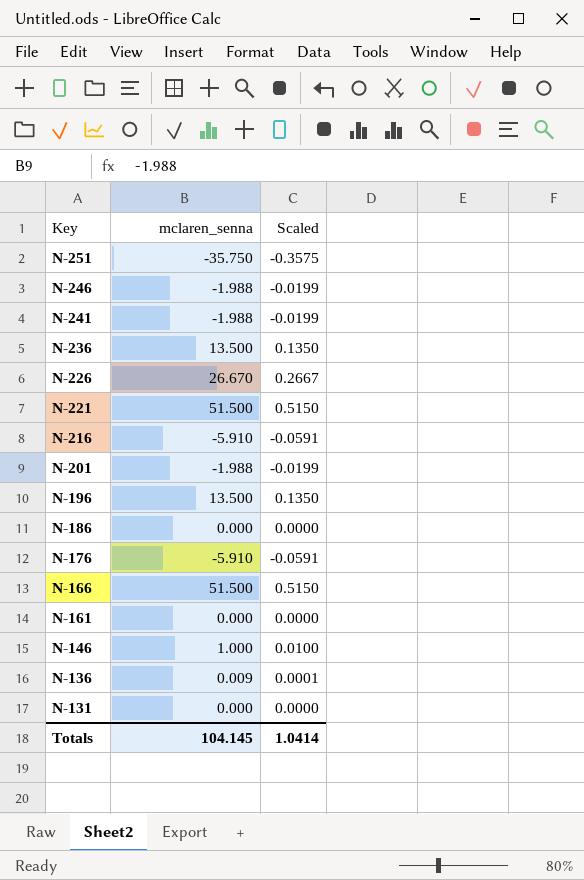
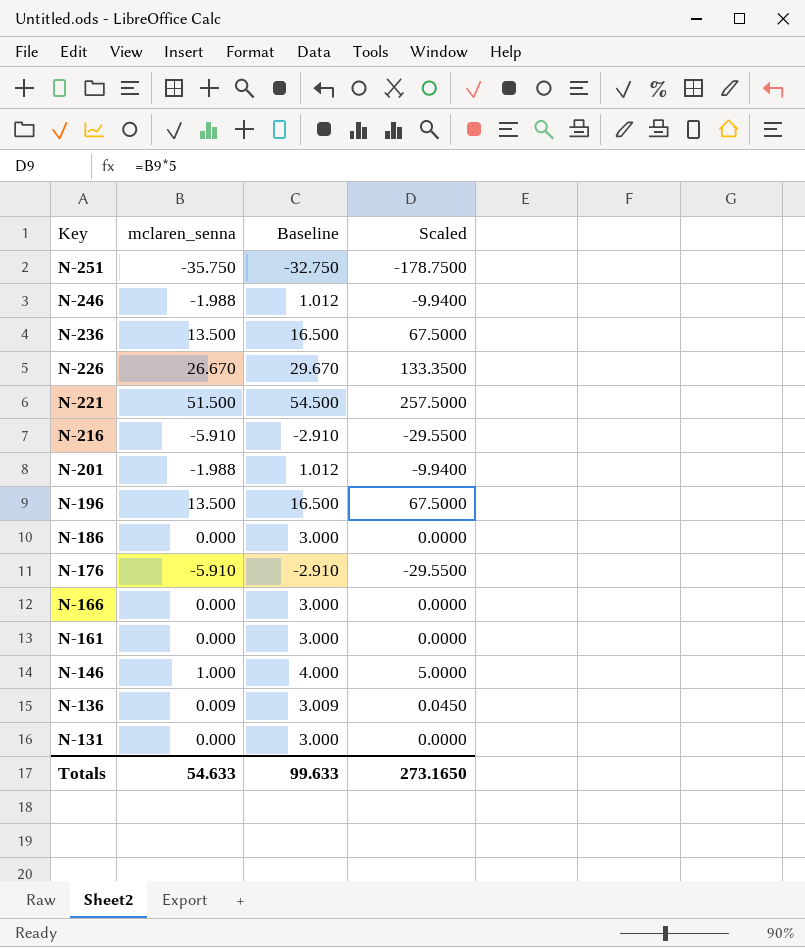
column Baseline | formula: none -> [mclaren_senna] + 3
column Scaled | formula: [mclaren_senna] * 0.01 -> [mclaren_senna] * 5
row N-241: -1.988 | -0.0199 -> none
N-166 | mclaren_senna: 51.500 -> 0.000
Totals | mclaren_senna: 104.145 -> 54.633
Totals | Scaled: 1.0414 -> 273.1650

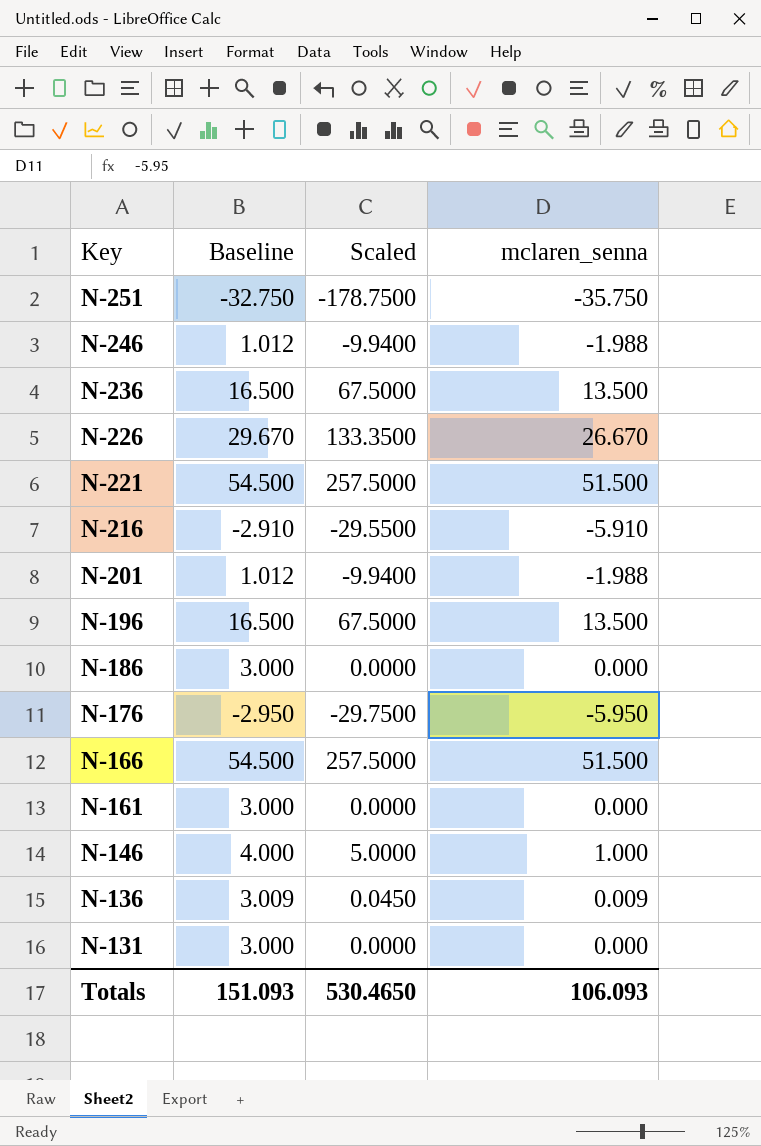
column mclaren_senna | position: 2 -> 4
N-176 | Baseline: -2.910 -> -2.950
N-176 | Scaled: -29.5500 -> -29.7500
N-176 | mclaren_senna: -5.910 -> -5.950
N-166 | Baseline: 3.000 -> 54.500
N-166 | Scaled: 0.0000 -> 257.5000
N-166 | mclaren_senna: 0.000 -> 51.500
Totals | Baseline: 99.633 -> 151.093
Totals | Scaled: 273.1650 -> 530.4650
Totals | mclaren_senna: 54.633 -> 106.093

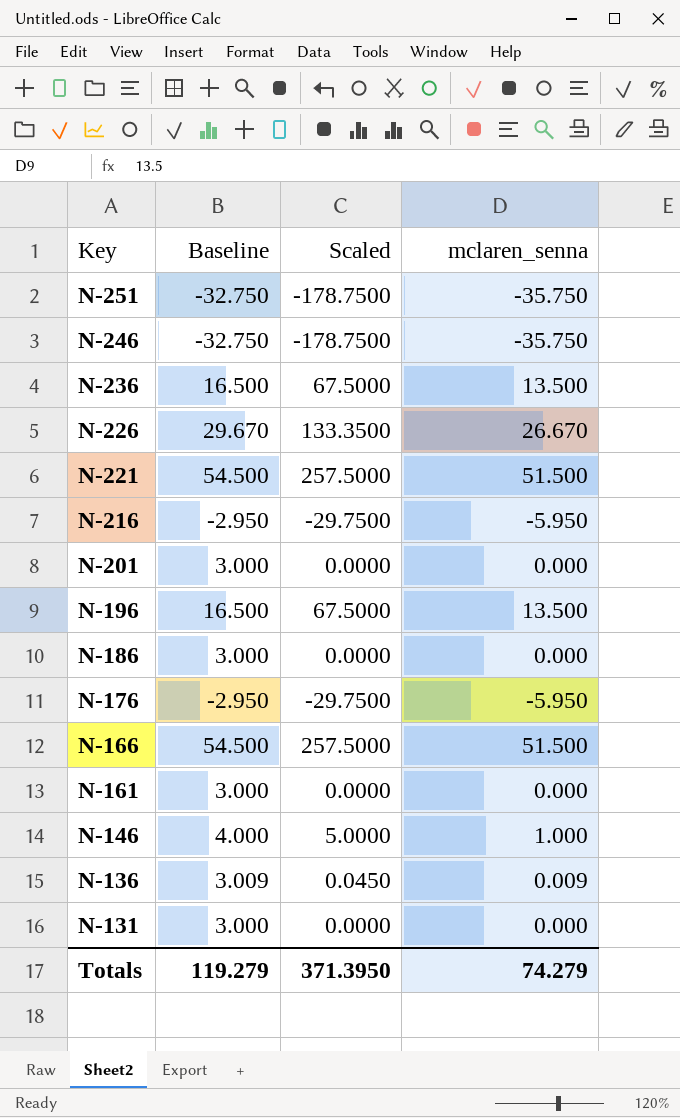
N-246 | Baseline: 1.012 -> -32.750
N-246 | Scaled: -9.9400 -> -178.7500
N-246 | mclaren_senna: -1.988 -> -35.750
N-216 | Baseline: -2.910 -> -2.950
N-216 | Scaled: -29.5500 -> -29.7500
N-216 | mclaren_senna: -5.910 -> -5.950
N-201 | Baseline: 1.012 -> 3.000
N-201 | Scaled: -9.9400 -> 0.0000
N-201 | mclaren_senna: -1.988 -> 0.000
Totals | Baseline: 151.093 -> 119.279
Totals | Scaled: 530.4650 -> 371.3950
Totals | mclaren_senna: 106.093 -> 74.279

